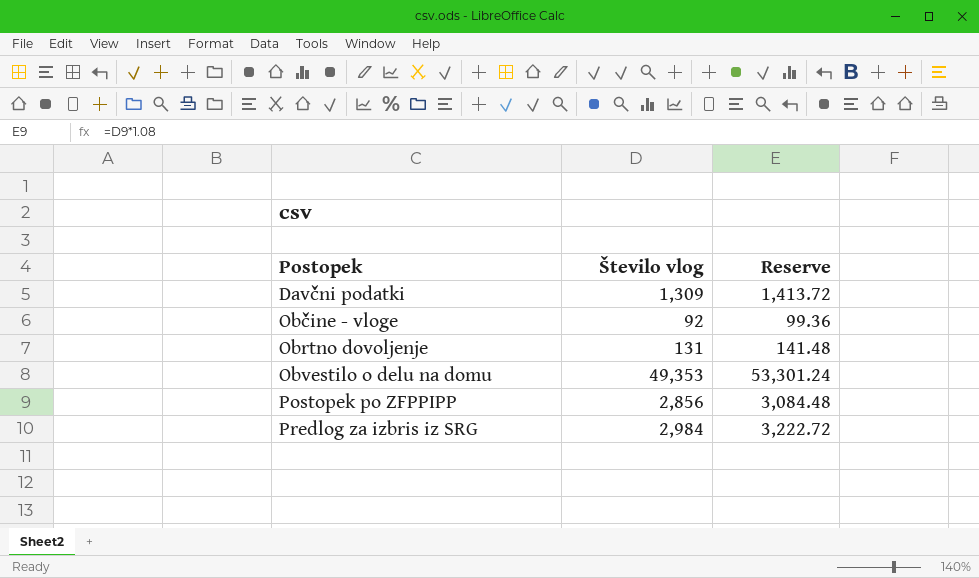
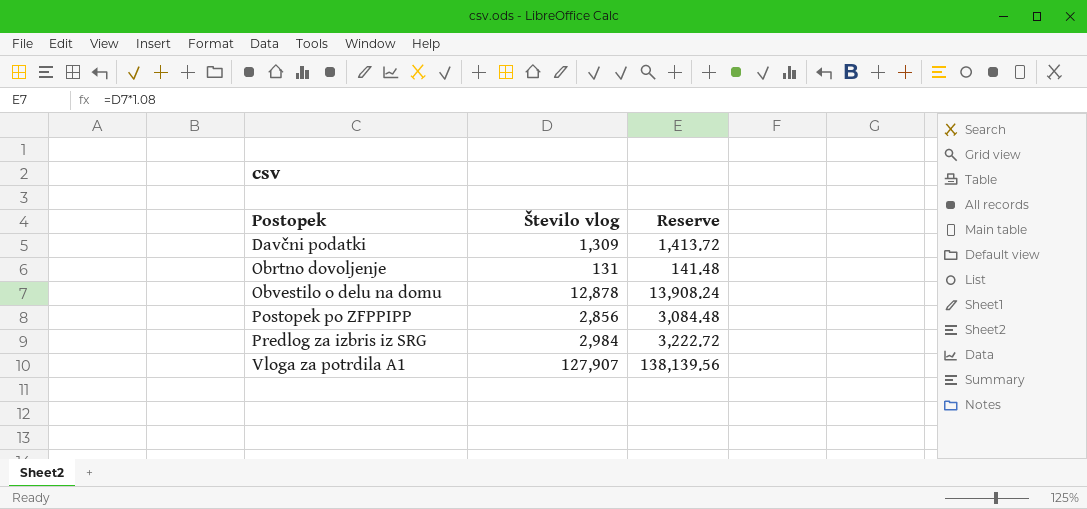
row Občine - vloge: 92 | 99.36 -> none
Obvestilo o delu na domu | Število vlog: 49,353 -> 12,878
Obvestilo o delu na domu | Reserve: 53,301.24 -> 13,908.24
row Vloga za potrdila A1: none -> 127,907 | 138,139.56

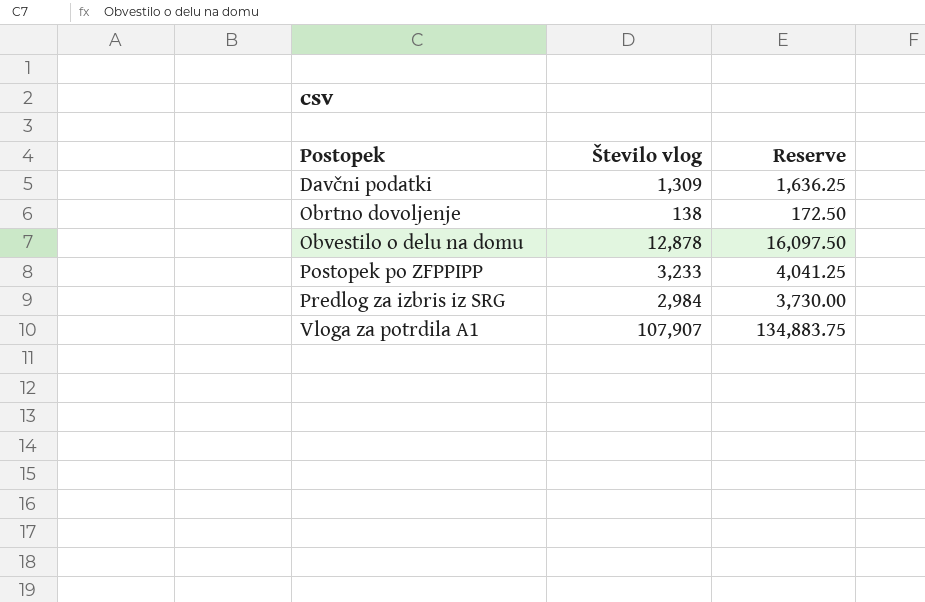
column Reserve | formula: [Število vlog] * 1.08 -> [Število vlog] * 1.25
Obrtno dovoljenje | Število vlog: 131 -> 138
Postopek po ZFPPIPP | Število vlog: 2,856 -> 3,233
Vloga za potrdila A1 | Število vlog: 127,907 -> 107,907

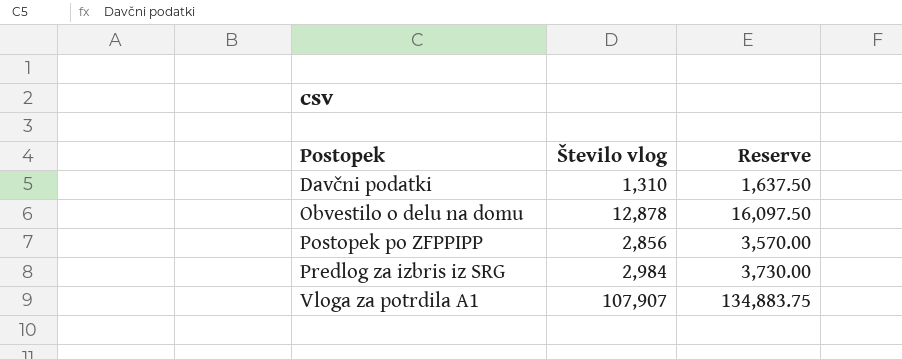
row Obrtno dovoljenje: 138 | 172.50 -> none
Davčni podatki | Število vlog: 1,309 -> 1,310
Davčni podatki | Reserve: 1,636.25 -> 1,637.50
Postopek po ZFPPIPP | Število vlog: 3,233 -> 2,856
Postopek po ZFPPIPP | Reserve: 4,041.25 -> 3,570.00

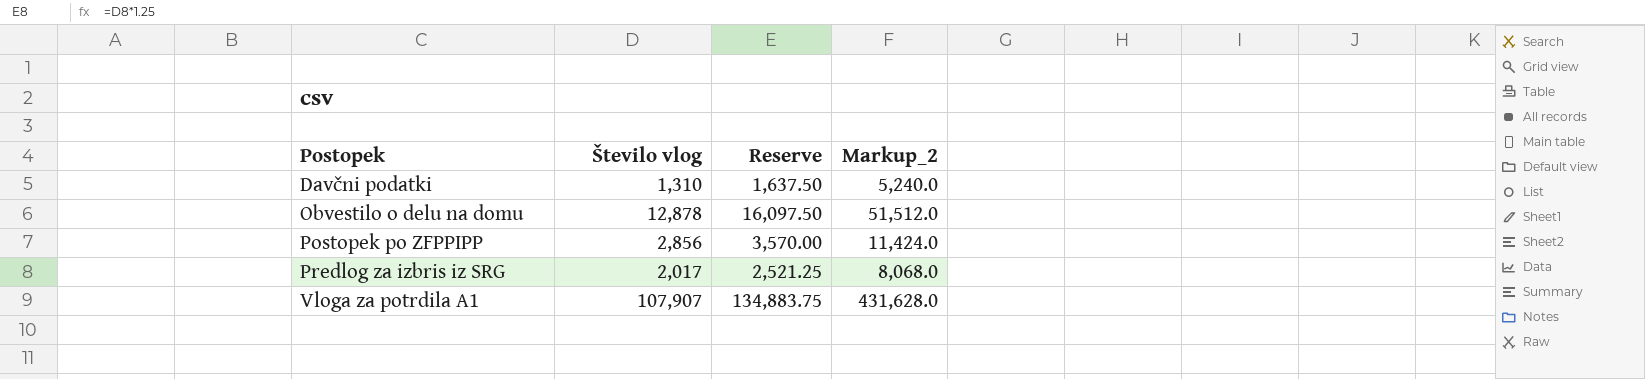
column Markup_2 | formula: none -> [Število vlog] * 4
Predlog za izbris iz SRG | Število vlog: 2,984 -> 2,017
Predlog za izbris iz SRG | Reserve: 3,730.00 -> 2,521.25

